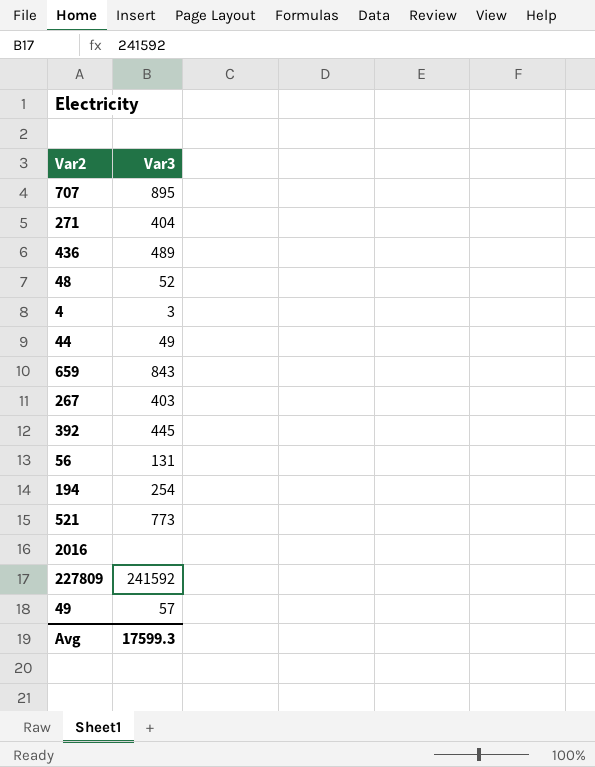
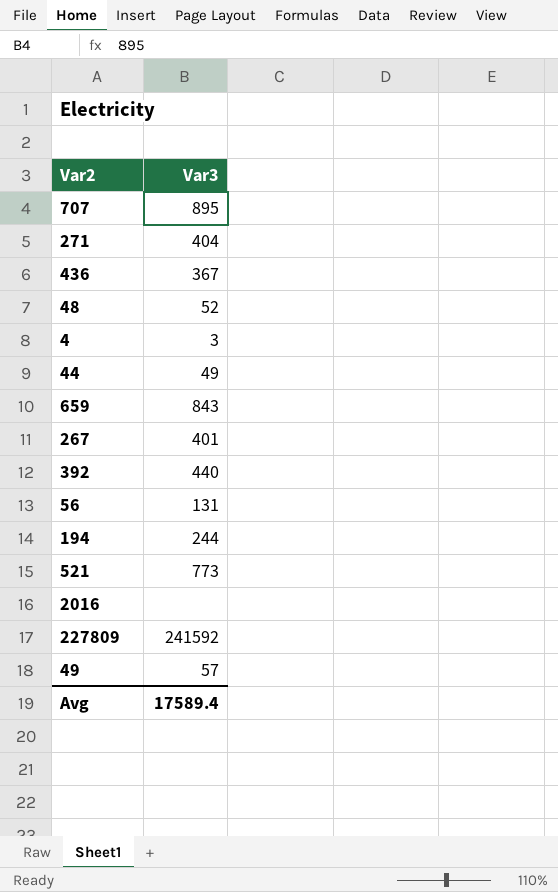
436 | Var3: 489 -> 367
267 | Var3: 403 -> 401
392 | Var3: 445 -> 440
194 | Var3: 254 -> 244
Avg | Var3: 17599.3 -> 17589.4

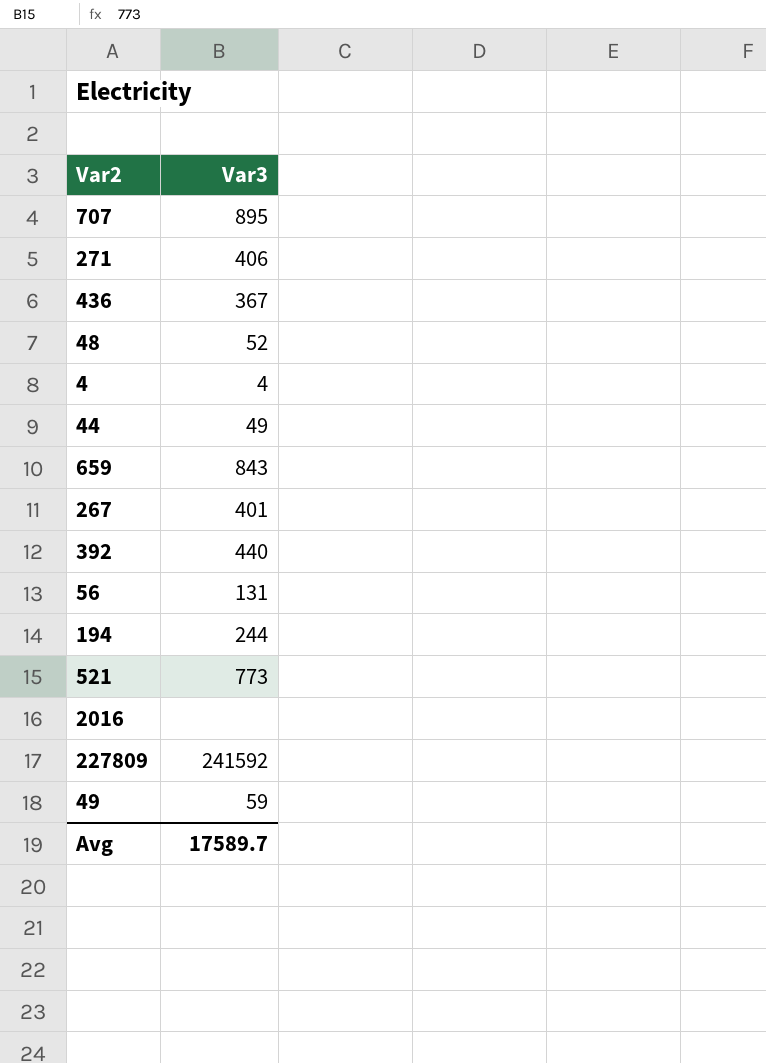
271 | Var3: 404 -> 406
4 | Var3: 3 -> 4
49 | Var3: 57 -> 59
Avg | Var3: 17589.4 -> 17589.7

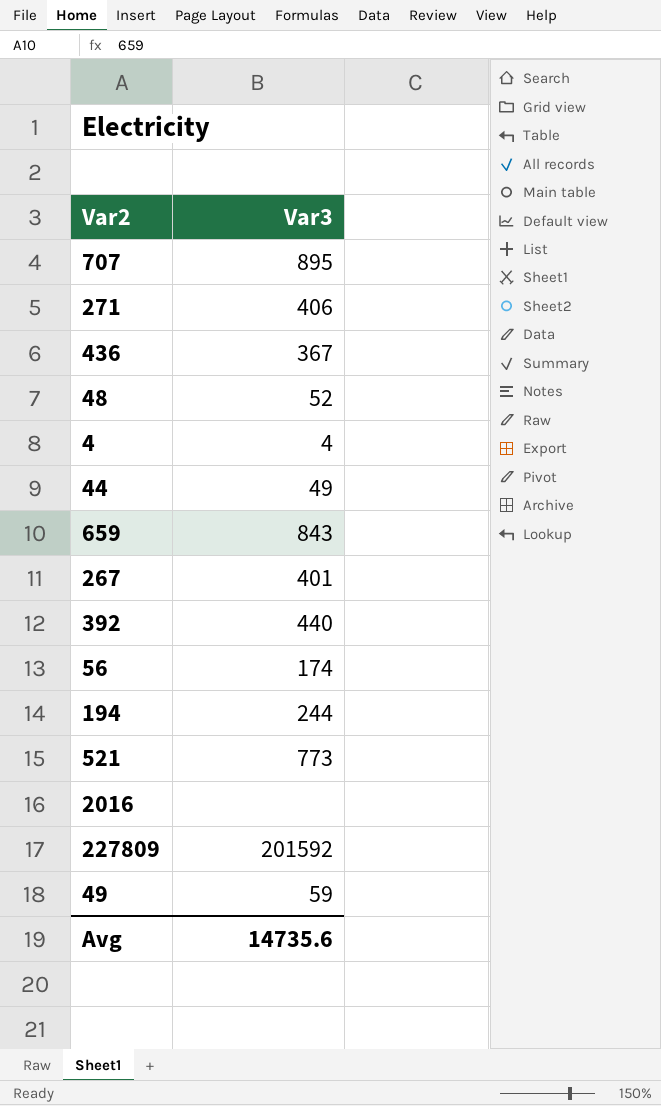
56 | Var3: 131 -> 174
227809 | Var3: 241592 -> 201592
Avg | Var3: 17589.7 -> 14735.6

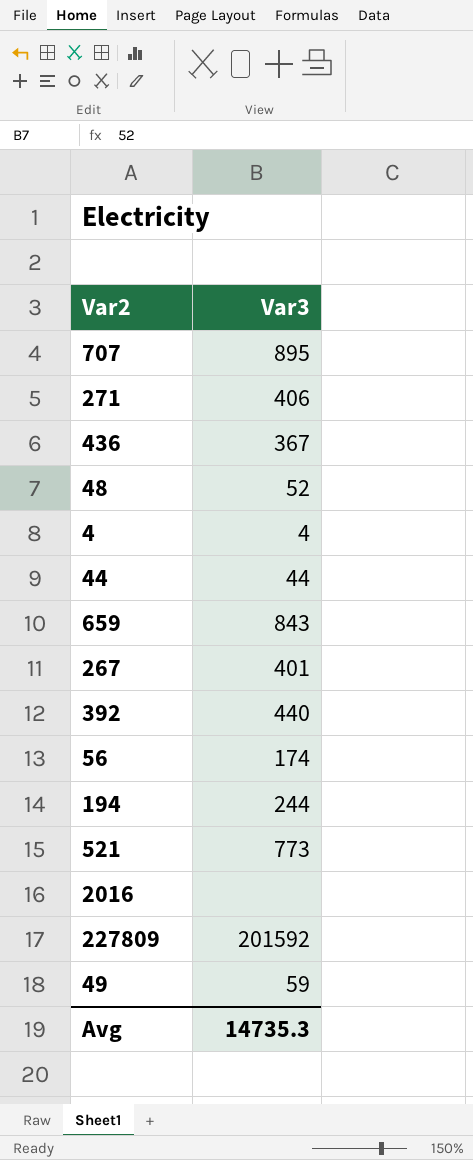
44 | Var3: 49 -> 44
Avg | Var3: 14735.6 -> 14735.3

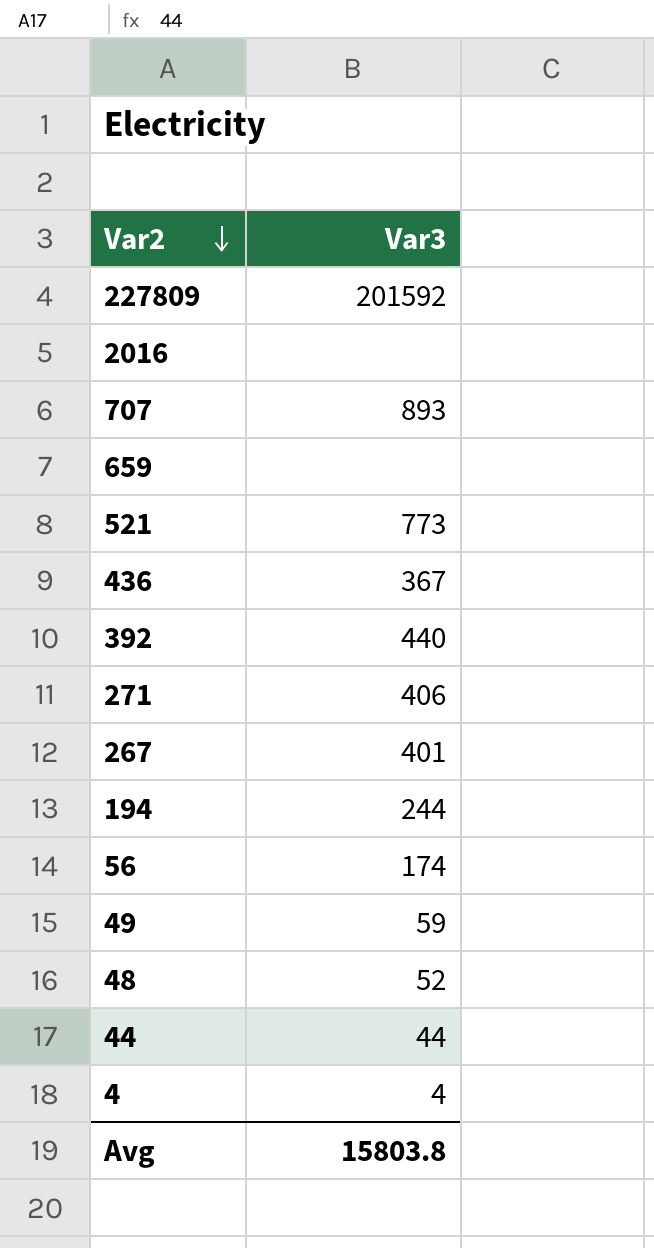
row order: none -> Var2 descending
707 | Var3: 895 -> 893
659 | Var3: 843 -> none
Avg | Var3: 14735.3 -> 15803.8

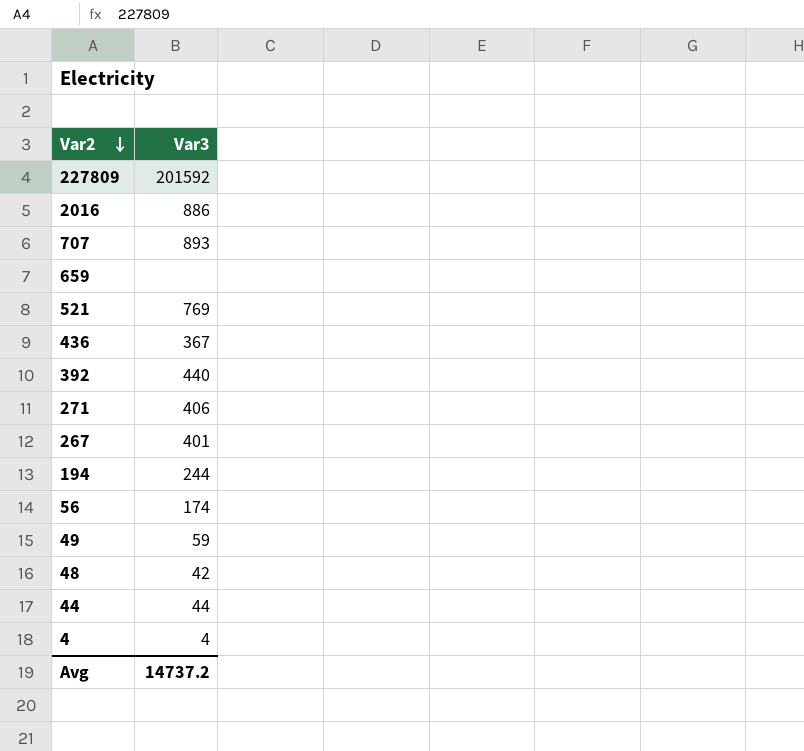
2016 | Var3: none -> 886
521 | Var3: 773 -> 769
48 | Var3: 52 -> 42
Avg | Var3: 15803.8 -> 14737.2

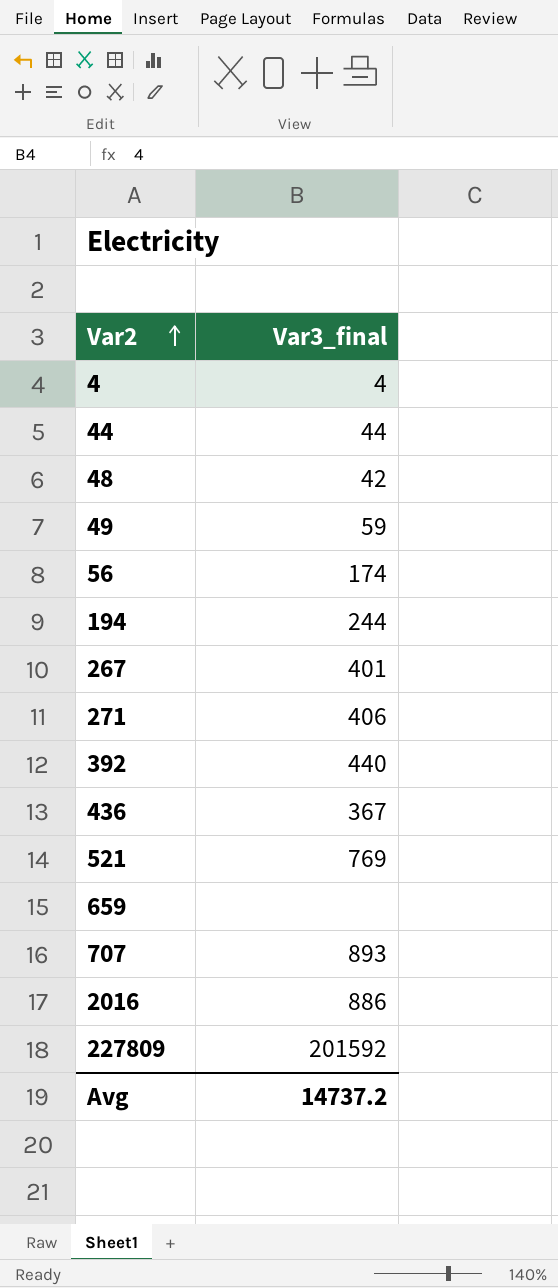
row order: Var2 descending -> Var2 ascending
column name: Var3 -> Var3_final

